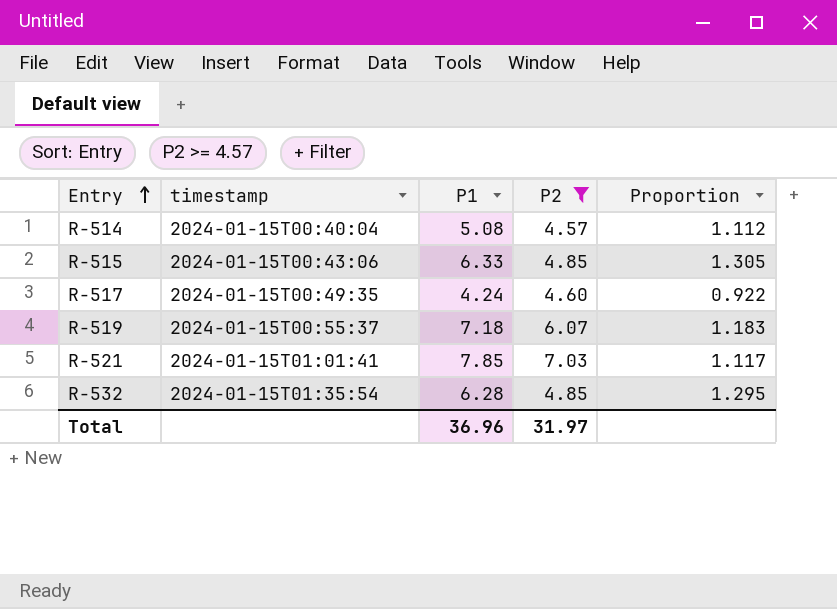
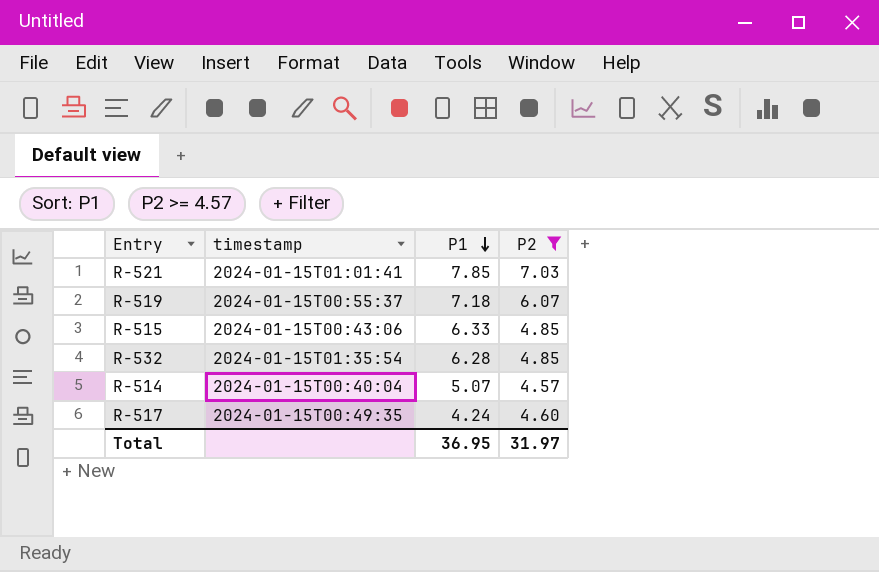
row order: Entry ascending -> P1 descending
column Proportion | formula: [P1] / [P2] -> none
R-514 | P1: 5.08 -> 5.07
Total | P1: 36.96 -> 36.95

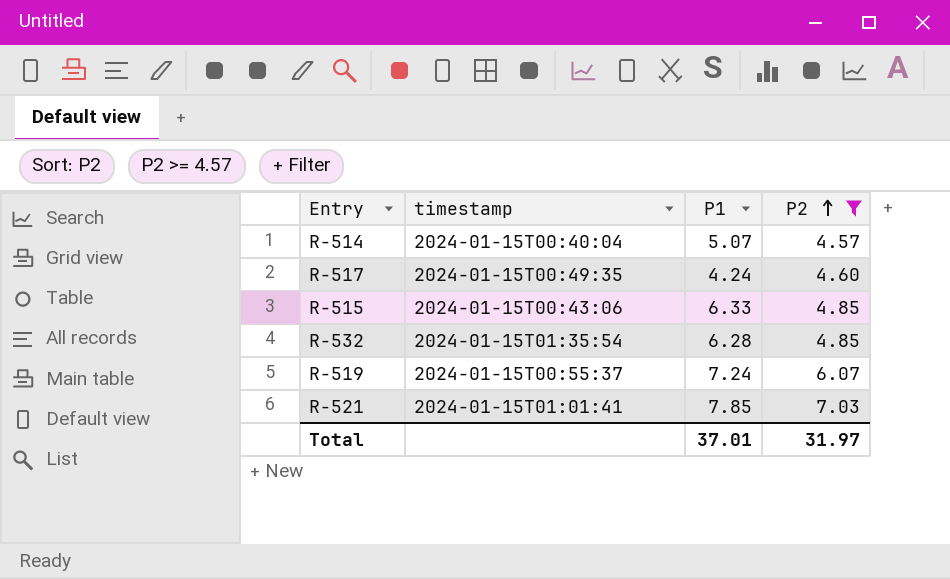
row order: P1 descending -> P2 ascending
R-519 | P1: 7.18 -> 7.24
Total | P1: 36.95 -> 37.01

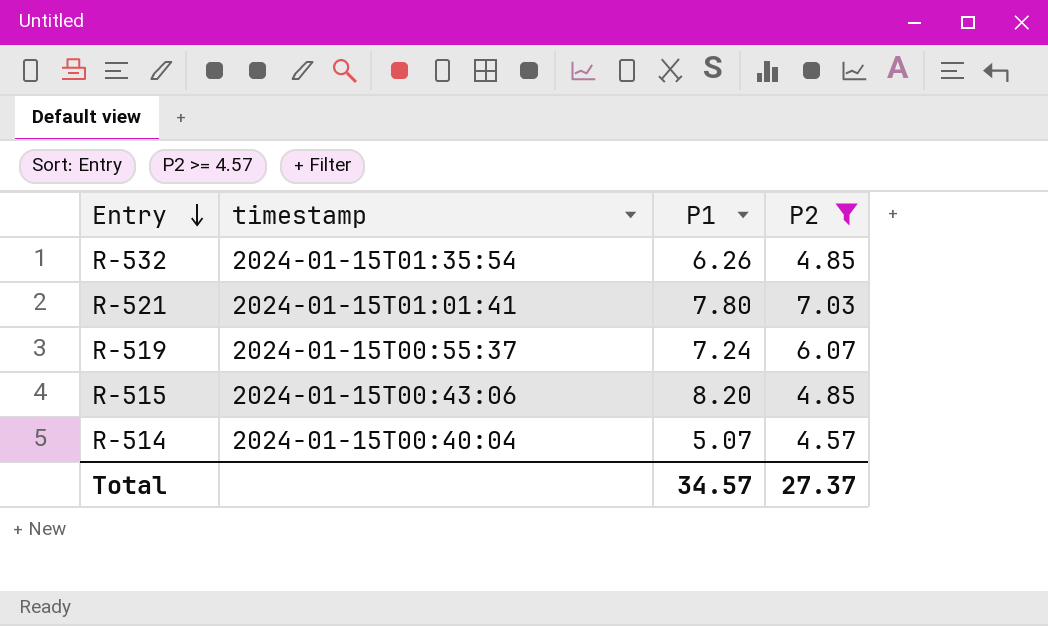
row order: P2 ascending -> Entry descending
row R-517: 2024-01-15T00:49:35 | 4.24 | 4.60 -> none
R-532 | P1: 6.28 -> 6.26
R-521 | P1: 7.85 -> 7.80
R-515 | P1: 6.33 -> 8.20
Total | P1: 37.01 -> 34.57
Total | P2: 31.97 -> 27.37

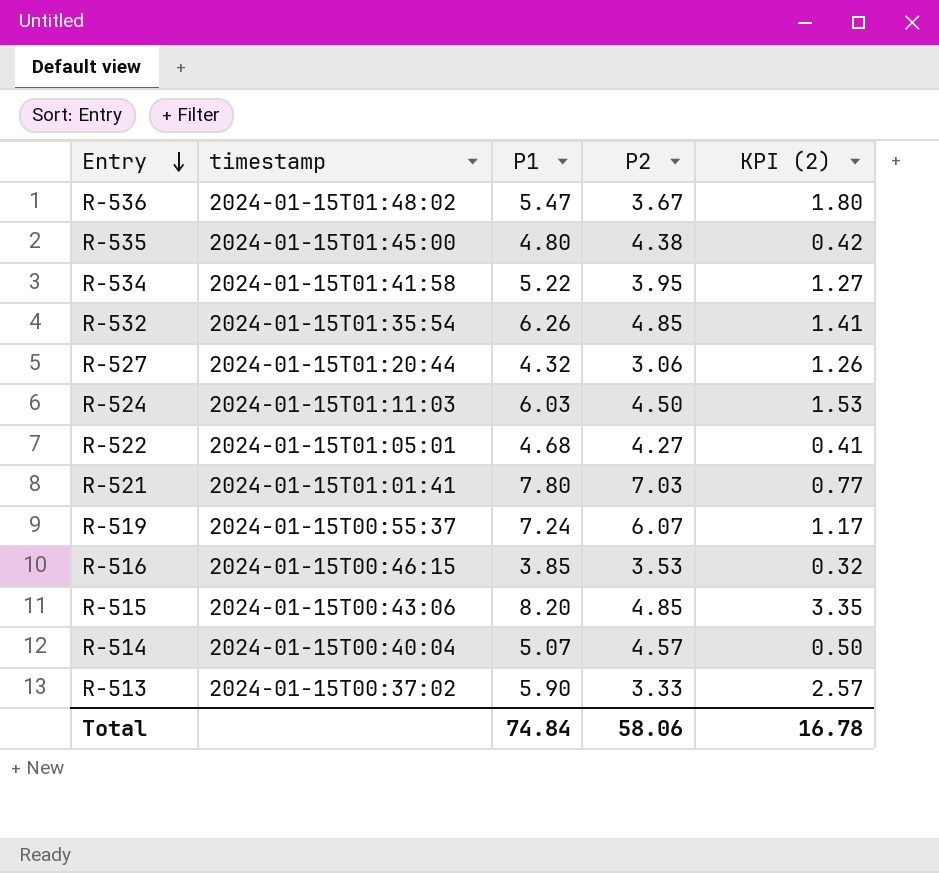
filter: P2 >= 4.57 -> none
column KPI (2) | formula: none -> [P1] - [P2]
Total | P1: 34.57 -> 74.84
Total | P2: 27.37 -> 58.06

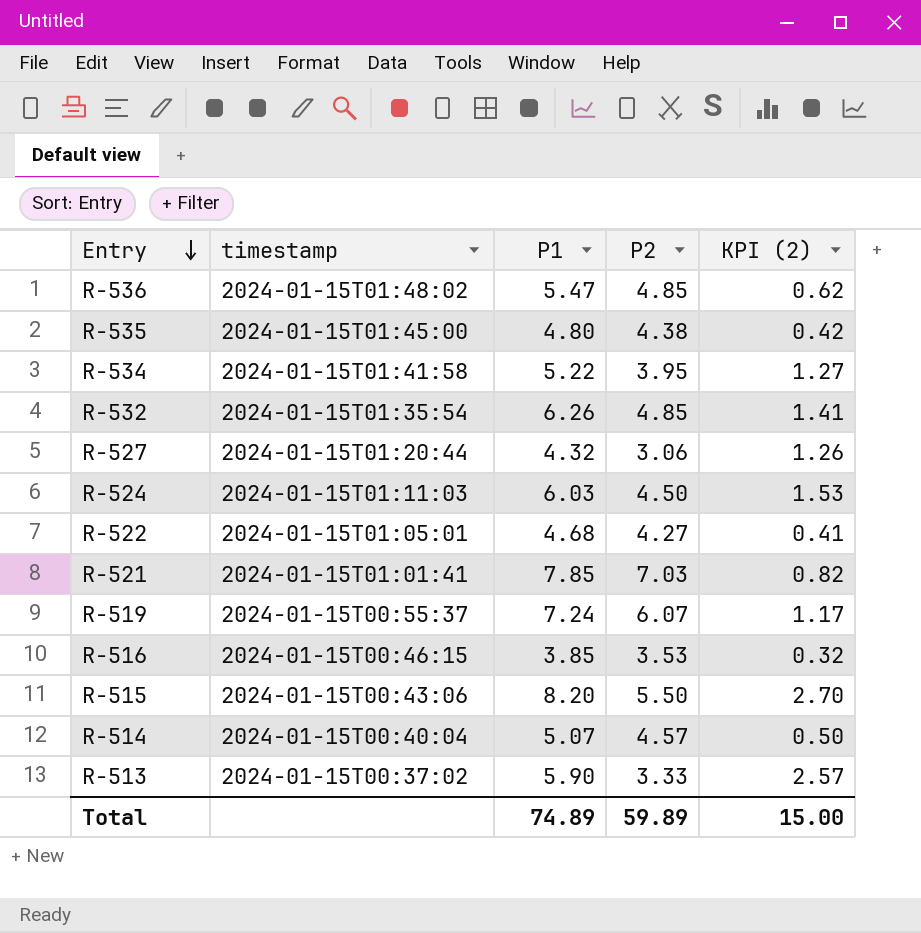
R-536 | P2: 3.67 -> 4.85
R-536 | KPI (2): 1.80 -> 0.62
R-521 | P1: 7.80 -> 7.85
R-521 | KPI (2): 0.77 -> 0.82
R-515 | P2: 4.85 -> 5.50
R-515 | KPI (2): 3.35 -> 2.70
Total | P1: 74.84 -> 74.89
Total | P2: 58.06 -> 59.89
Total | KPI (2): 16.78 -> 15.00

